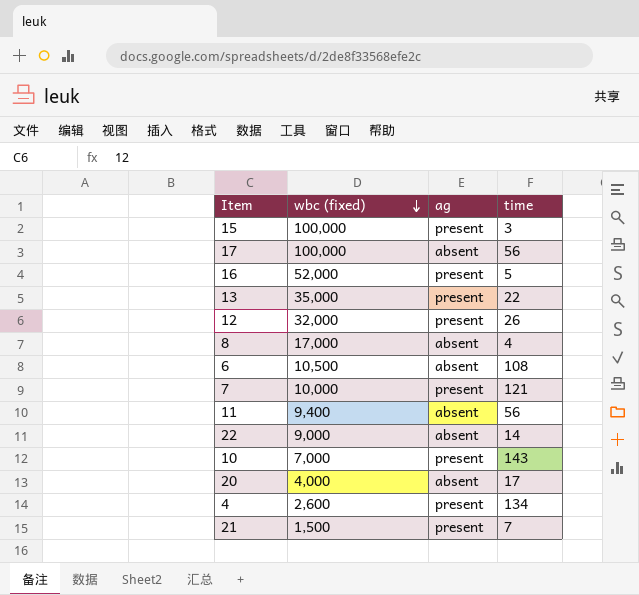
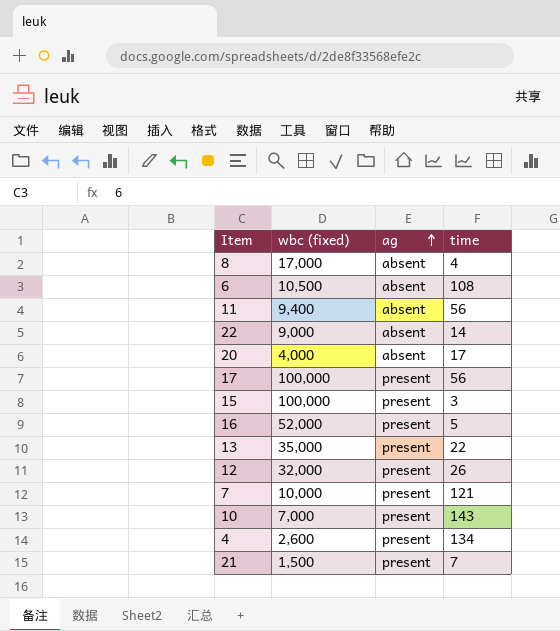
row order: wbc (fixed) descending -> ag ascending
17 | ag: absent -> present

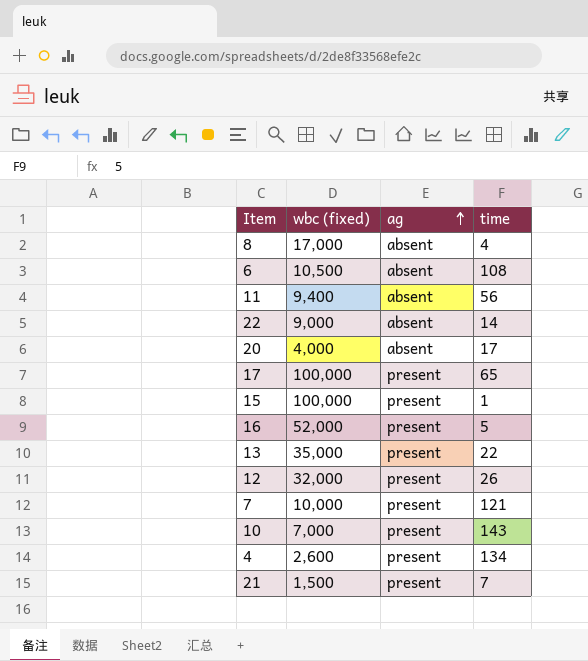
17 | time: 56 -> 65
15 | time: 3 -> 1

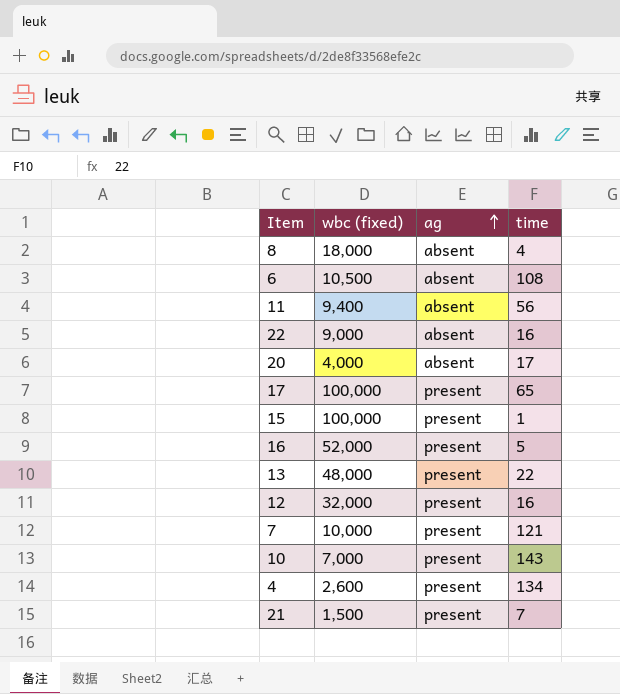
8 | wbc (fixed): 17,000 -> 18,000
22 | time: 14 -> 16
13 | wbc (fixed): 35,000 -> 48,000
12 | time: 26 -> 16

